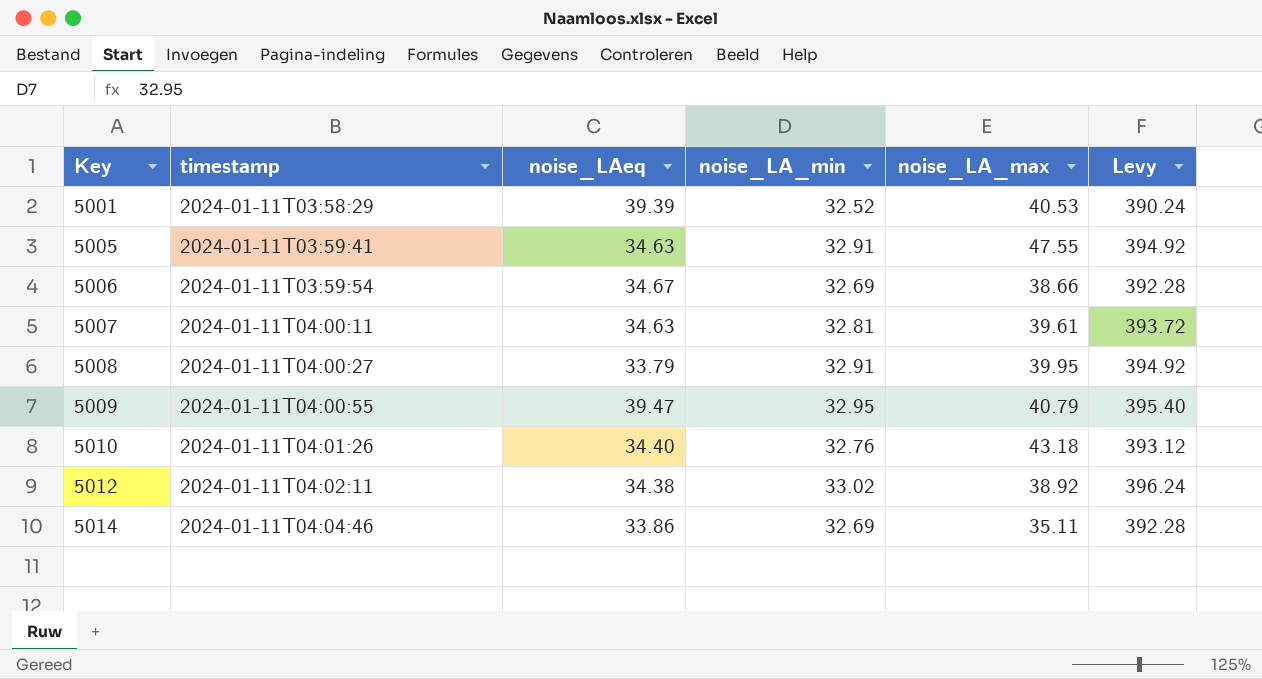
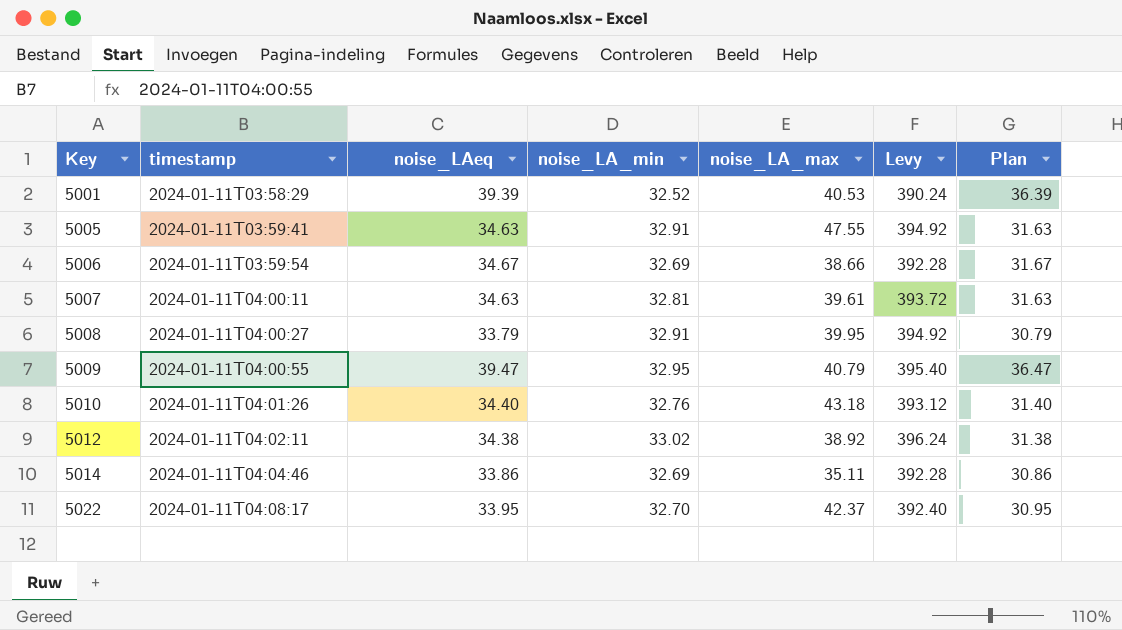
column Plan | formula: none -> [noise_LAeq] - 3
row 5022: none -> 2024-01-11T04:08:17 | 33.95 | 32.70 | 42.37 | 392.40 | 30.95

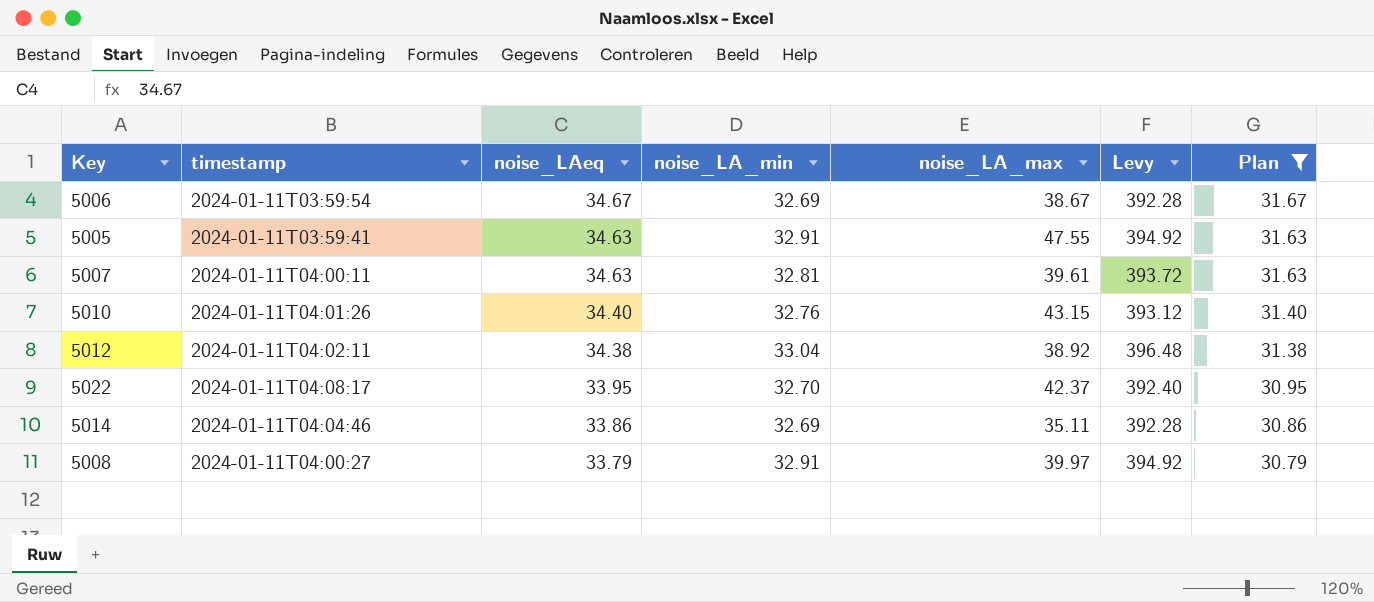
filter: none -> Plan <= 31.67
row order: Key ascending -> noise_LAeq descending
5006 | noise_LA_max: 38.66 -> 38.67
5010 | noise_LA_max: 43.18 -> 43.15
5012 | noise_LA_min: 33.02 -> 33.04
5012 | Levy: 396.24 -> 396.48
5008 | noise_LA_max: 39.95 -> 39.97

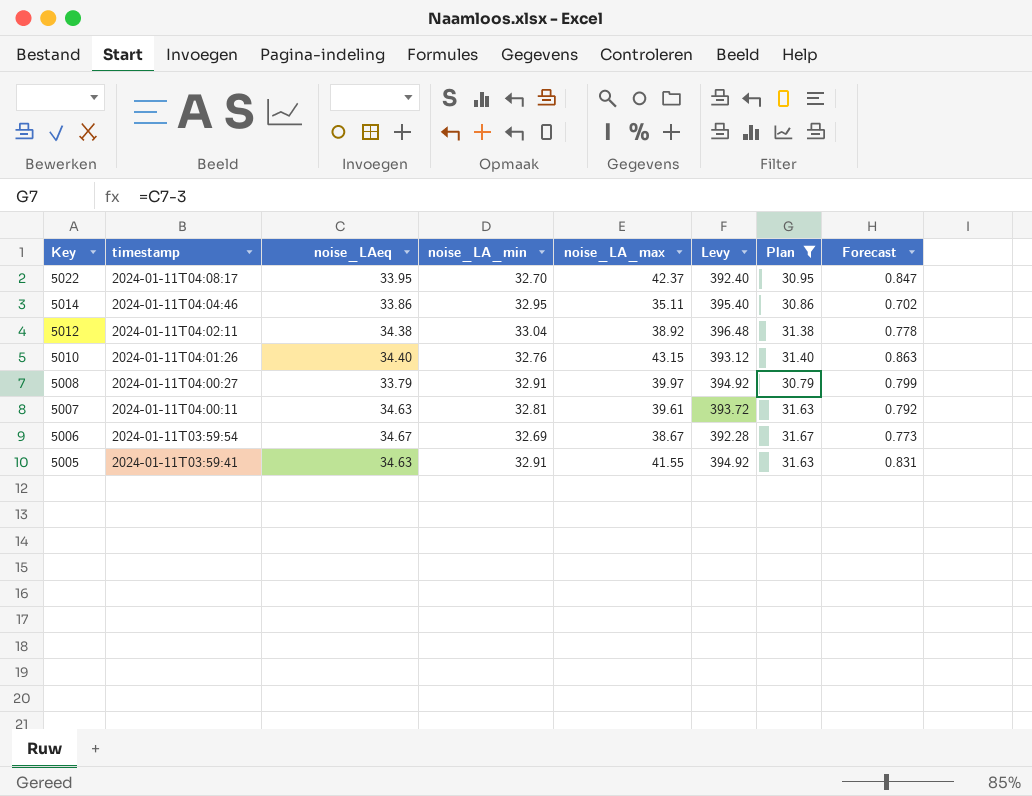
row order: noise_LAeq descending -> Key descending
column Forecast | formula: none -> [noise_LA_max] * 0.02
5014 | noise_LA_min: 32.69 -> 32.95
5014 | Levy: 392.28 -> 395.40
5005 | noise_LA_max: 47.55 -> 41.55

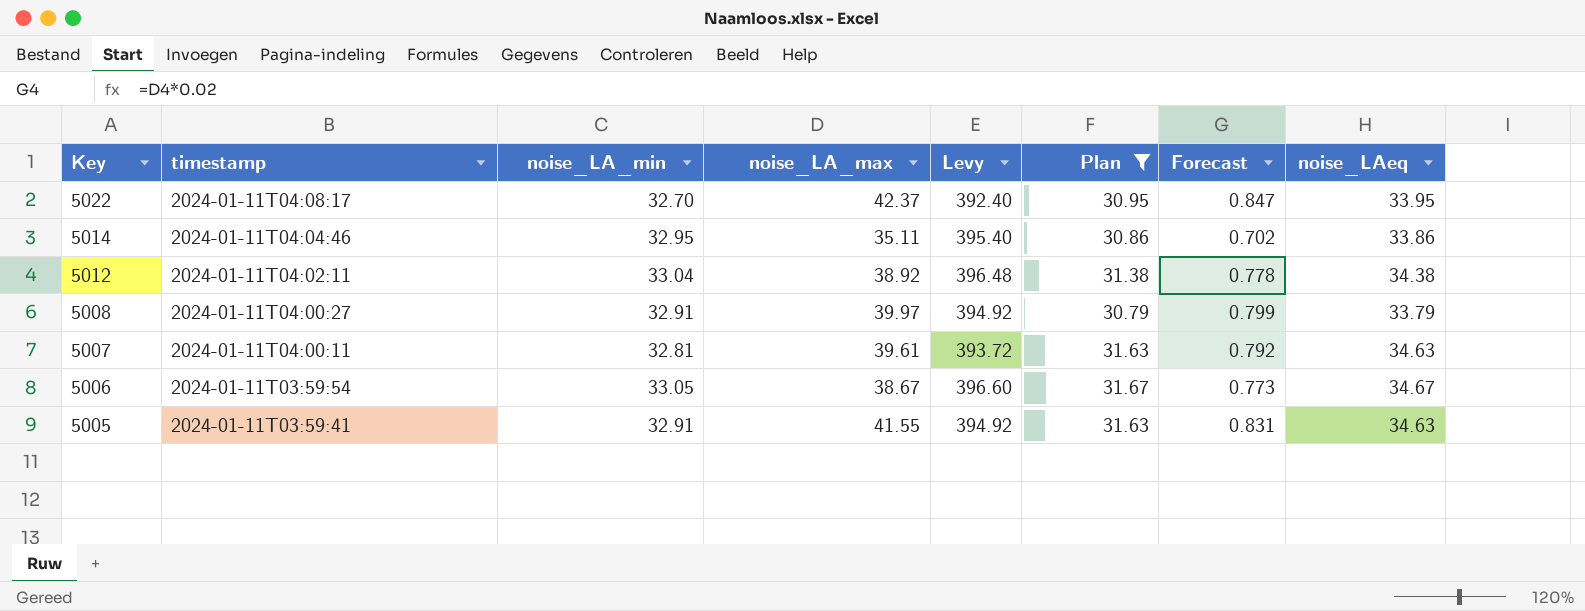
column noise_LAeq | position: 3 -> 8
row 5010: 2024-01-11T04:01:26 | 34.40 | 32.76 | 43.15 | 393.12 | 31.40 | 0.863 -> none
5006 | noise_LA_min: 32.69 -> 33.05
5006 | Levy: 392.28 -> 396.60

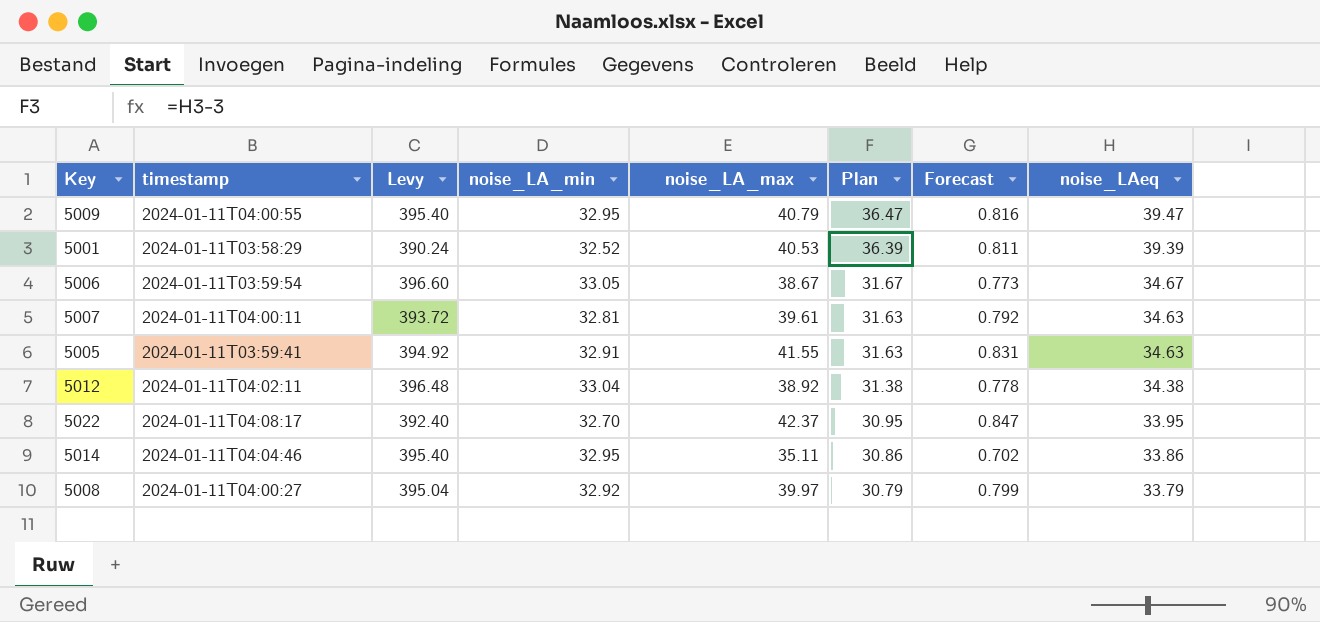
filter: Plan <= 31.67 -> none
row order: Key descending -> Plan descending
column Levy | position: 5 -> 3
5008 | Levy: 394.92 -> 395.04
5008 | noise_LA_min: 32.91 -> 32.92

